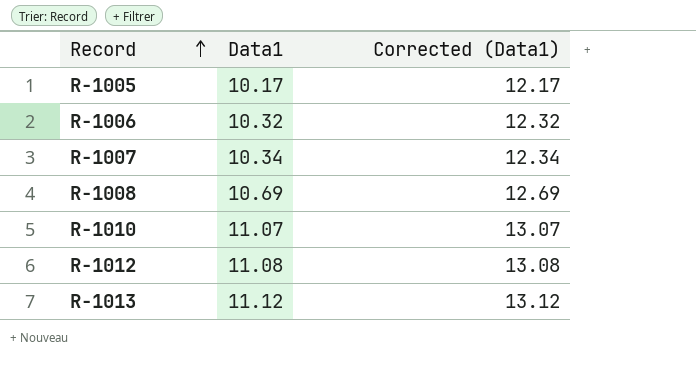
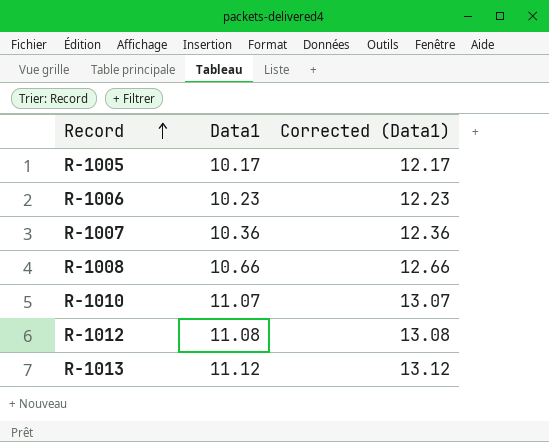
R-1006 | Data1: 10.32 -> 10.23
R-1006 | Corrected (Data1): 12.32 -> 12.23
R-1007 | Data1: 10.34 -> 10.36
R-1007 | Corrected (Data1): 12.34 -> 12.36
R-1008 | Data1: 10.69 -> 10.66
R-1008 | Corrected (Data1): 12.69 -> 12.66

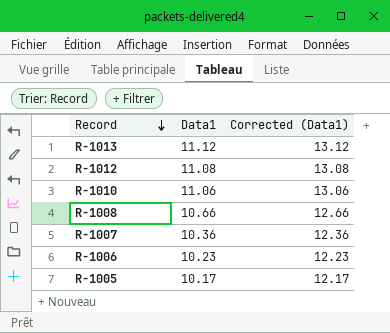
row order: Record ascending -> Record descending
R-1010 | Data1: 11.07 -> 11.06
R-1010 | Corrected (Data1): 13.07 -> 13.06

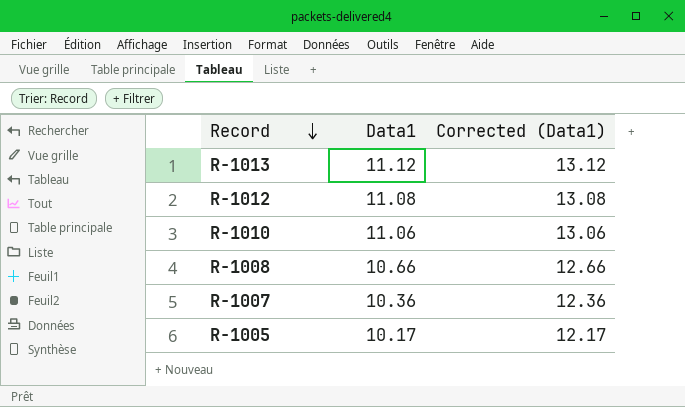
row R-1006: 10.23 | 12.23 -> none

